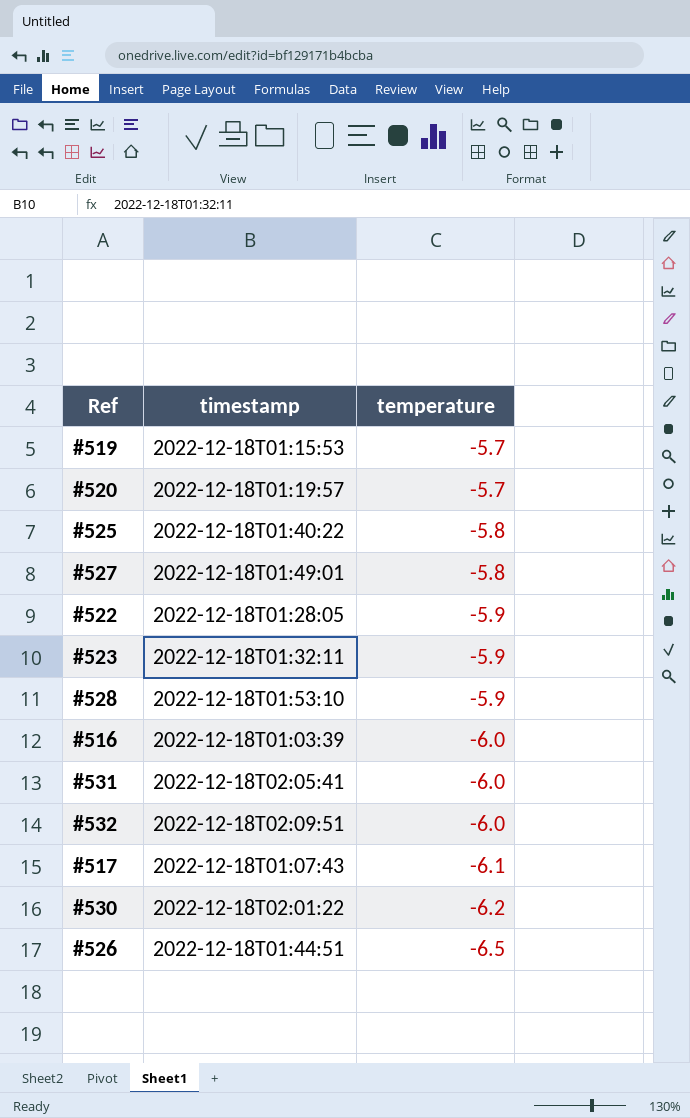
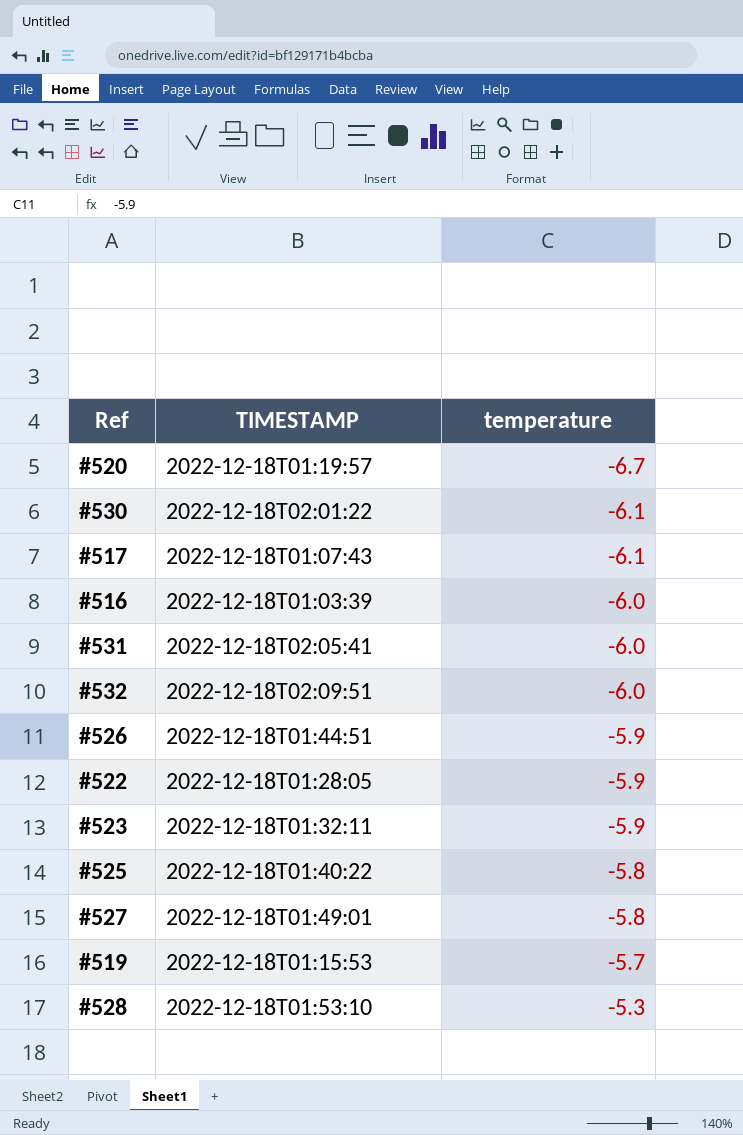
row order: temperature descending -> temperature ascending
column name: timestamp -> TIMESTAMP
#520 | temperature: -5.7 -> -6.7
#530 | temperature: -6.2 -> -6.1
#526 | temperature: -6.5 -> -5.9
#528 | temperature: -5.9 -> -5.3

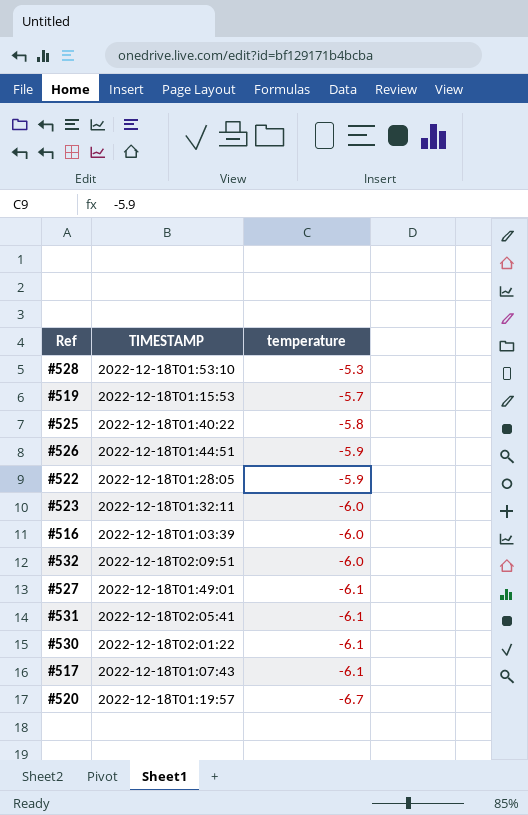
row order: temperature ascending -> temperature descending
#523 | temperature: -5.9 -> -6.0
#527 | temperature: -5.8 -> -6.1
#531 | temperature: -6.0 -> -6.1

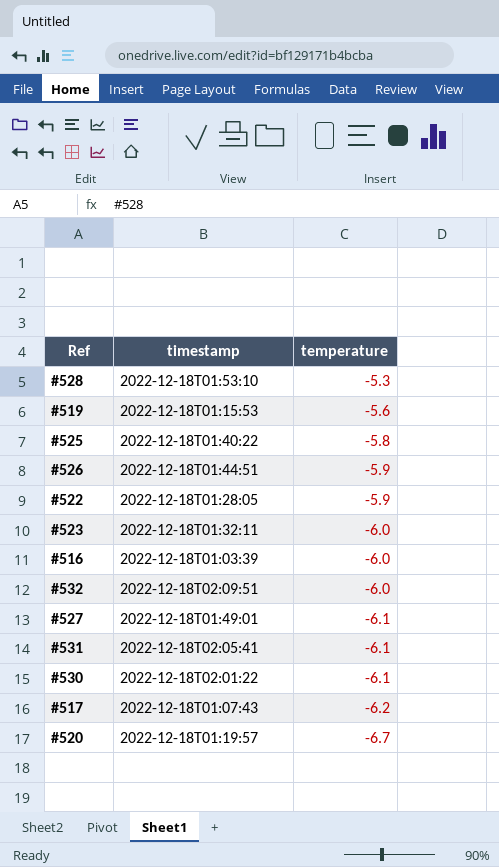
column name: TIMESTAMP -> timestamp
#519 | temperature: -5.7 -> -5.6
#517 | temperature: -6.1 -> -6.2

